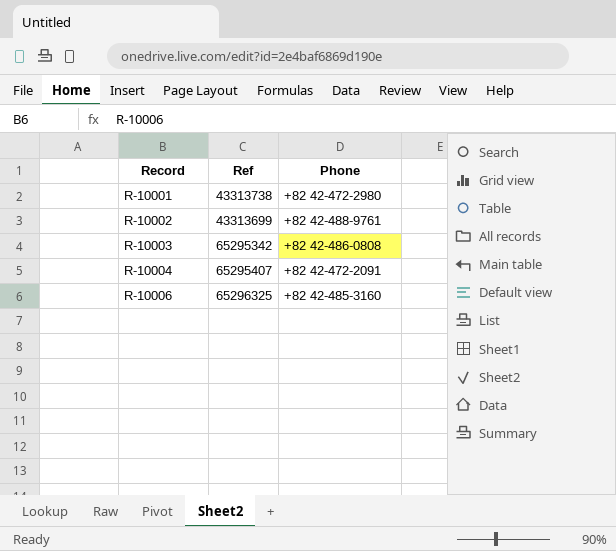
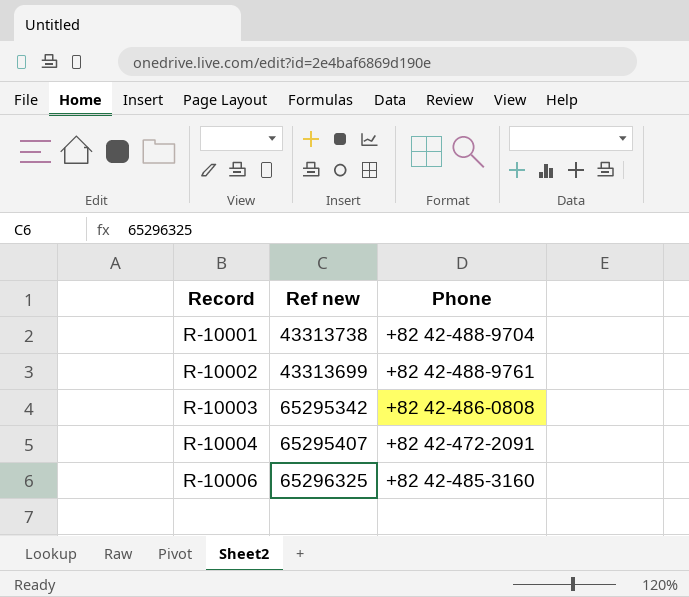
column name: Ref -> Ref new
R-10001 | Phone: +82 42-472-2980 -> +82 42-488-9704

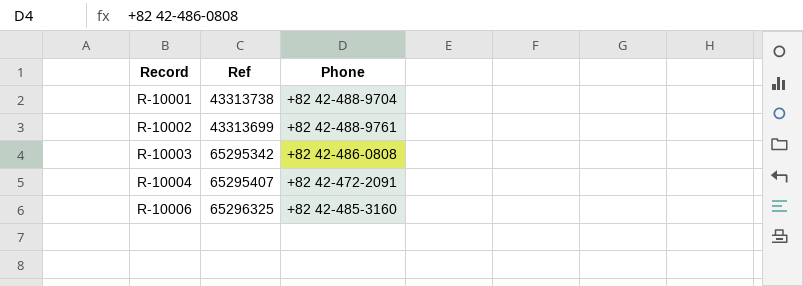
column name: Ref new -> Ref

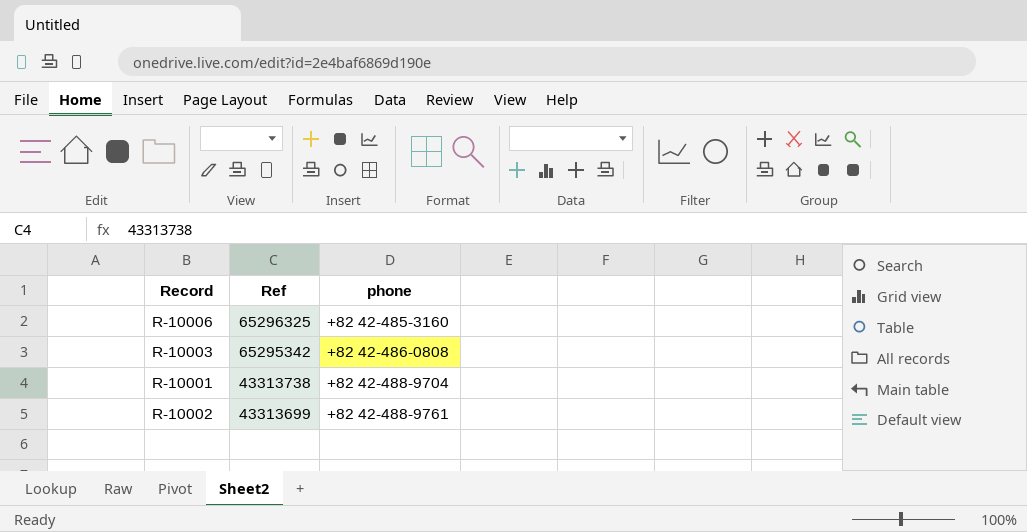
row order: Record ascending -> Ref descending
column name: Phone -> phone
row R-10004: 65295407 | +82 42-472-2091 -> none

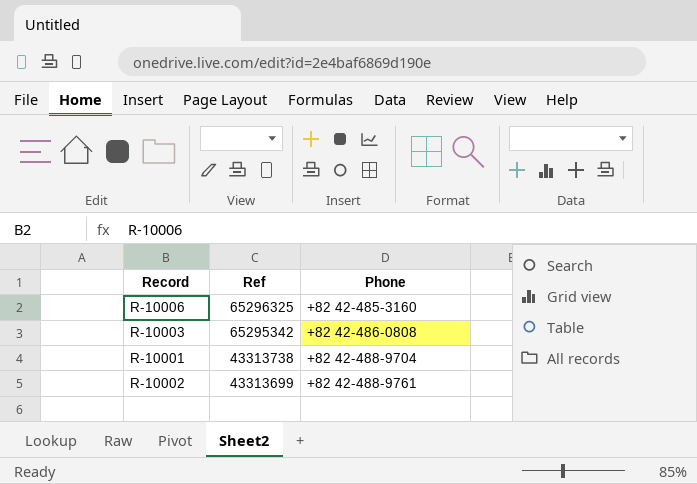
column name: phone -> Phone

